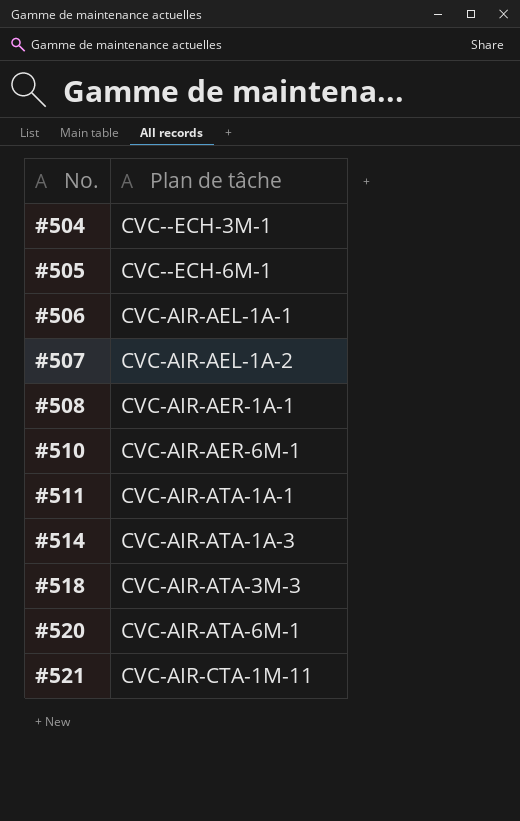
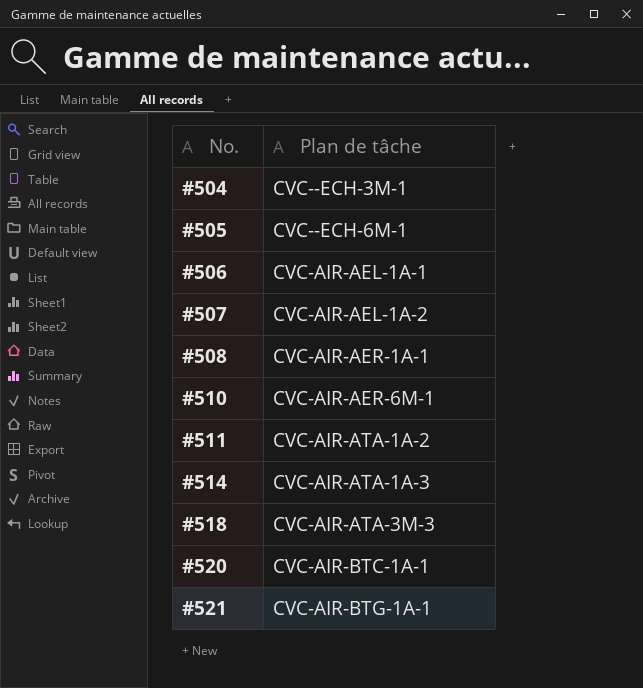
#511 | Plan de tâche: CVC-AIR-ATA-1A-1 -> CVC-AIR-ATA-1A-2
#520 | Plan de tâche: CVC-AIR-ATA-6M-1 -> CVC-AIR-BTC-1A-1
#521 | Plan de tâche: CVC-AIR-CTA-1M-11 -> CVC-AIR-BTG-1A-1

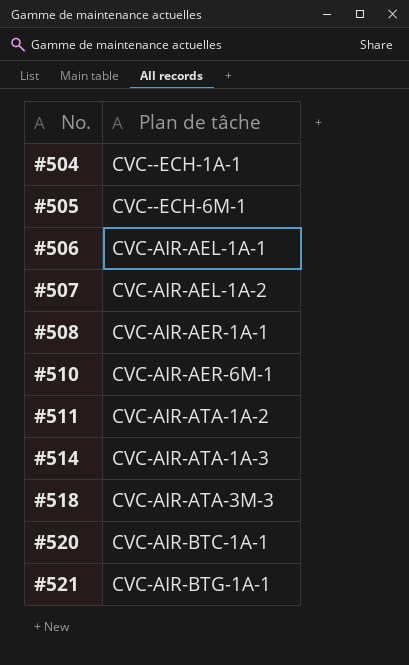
#504 | Plan de tâche: CVC--ECH-3M-1 -> CVC--ECH-1A-1

